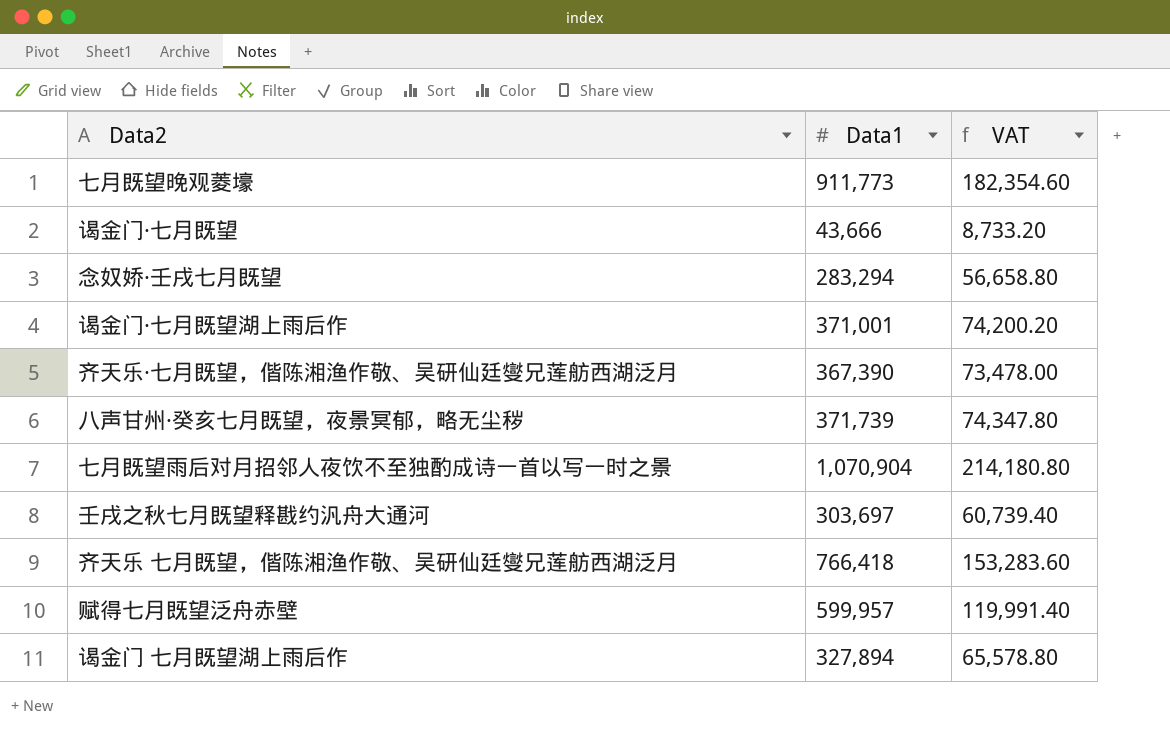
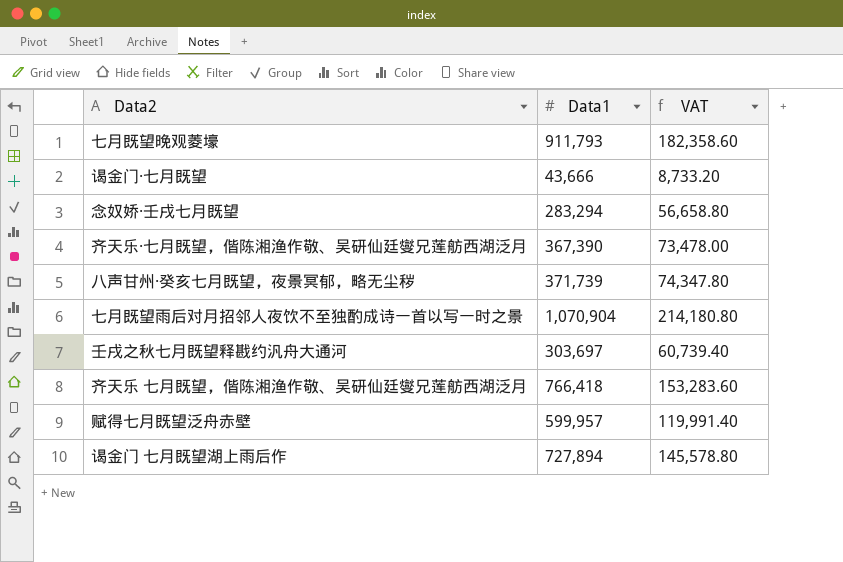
row 谒金门·七月既望湖上雨后作: 371,001 | 74,200.20 -> none
七月既望晚观菱壕 | Data1: 911,773 -> 911,793
七月既望晚观菱壕 | VAT: 182,354.60 -> 182,358.60
谒金门 七月既望湖上雨后作 | Data1: 327,894 -> 727,894
谒金门 七月既望湖上雨后作 | VAT: 65,578.80 -> 145,578.80

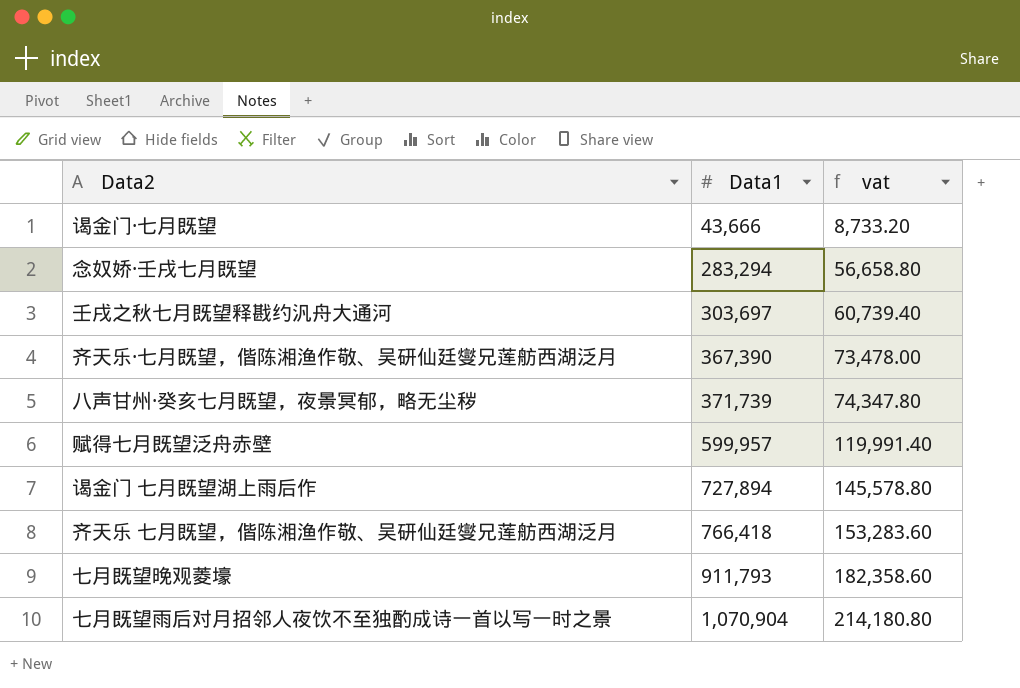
row order: none -> Data1 ascending
column name: VAT -> vat

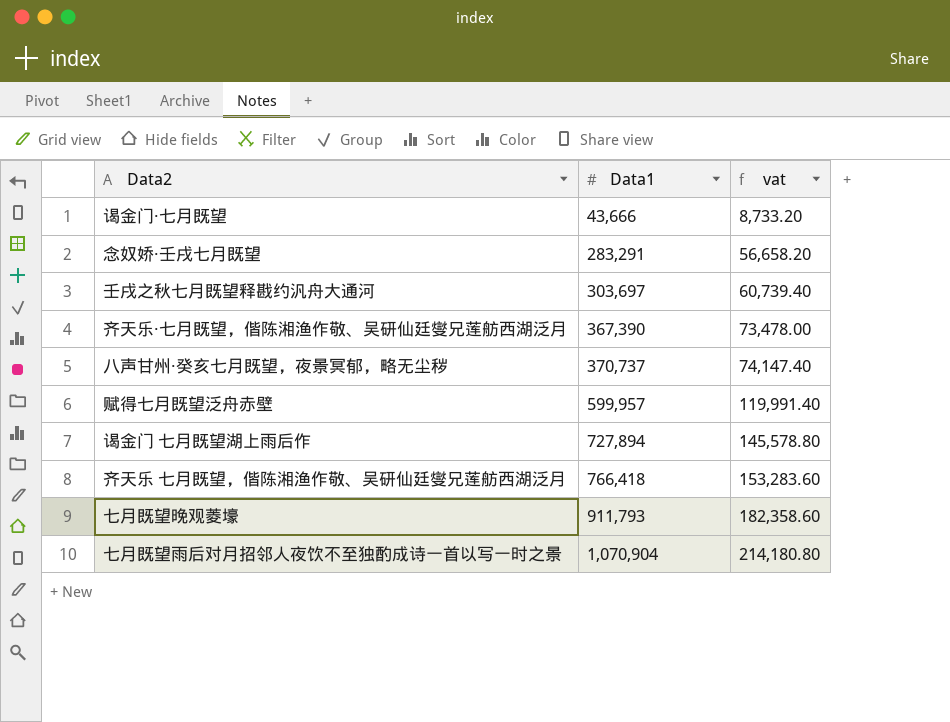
念奴娇·壬戌七月既望 | Data1: 283,294 -> 283,291
念奴娇·壬戌七月既望 | vat: 56,658.80 -> 56,658.20
八声甘州·癸亥七月既望，夜景冥郁，略无尘秽 | Data1: 371,739 -> 370,737
八声甘州·癸亥七月既望，夜景冥郁，略无尘秽 | vat: 74,347.80 -> 74,147.40

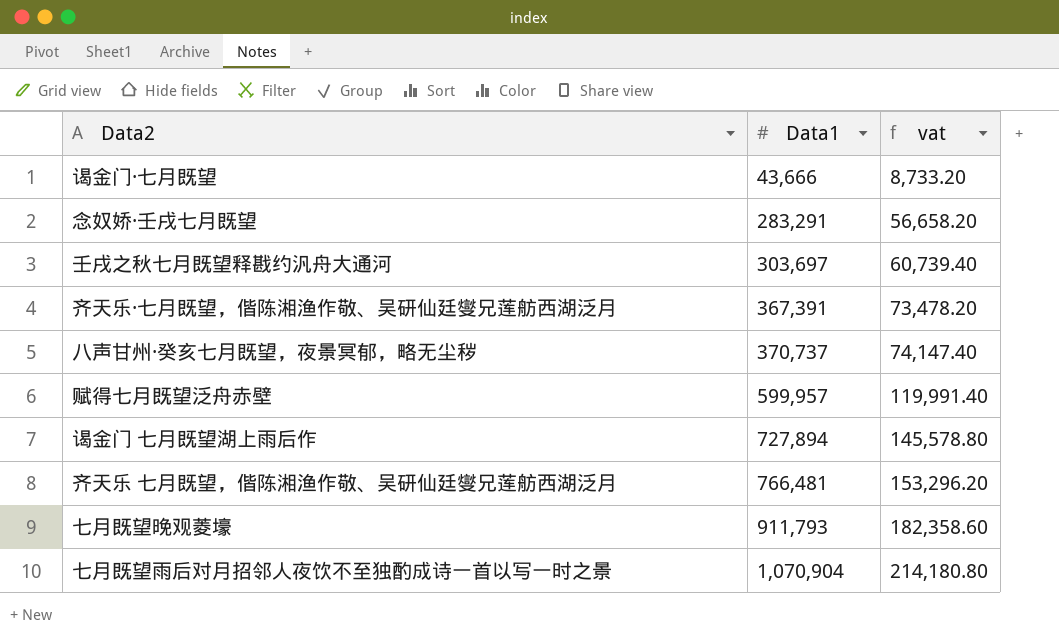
齐天乐·七月既望，偕陈湘渔作敬、吴研仙廷燮兄莲舫西湖泛月 | Data1: 367,390 -> 367,391
齐天乐·七月既望，偕陈湘渔作敬、吴研仙廷燮兄莲舫西湖泛月 | vat: 73,478.00 -> 73,478.20
齐天乐 七月既望，偕陈湘渔作敬、吴研仙廷燮兄莲舫西湖泛月 | Data1: 766,418 -> 766,481
齐天乐 七月既望，偕陈湘渔作敬、吴研仙廷燮兄莲舫西湖泛月 | vat: 153,283.60 -> 153,296.20

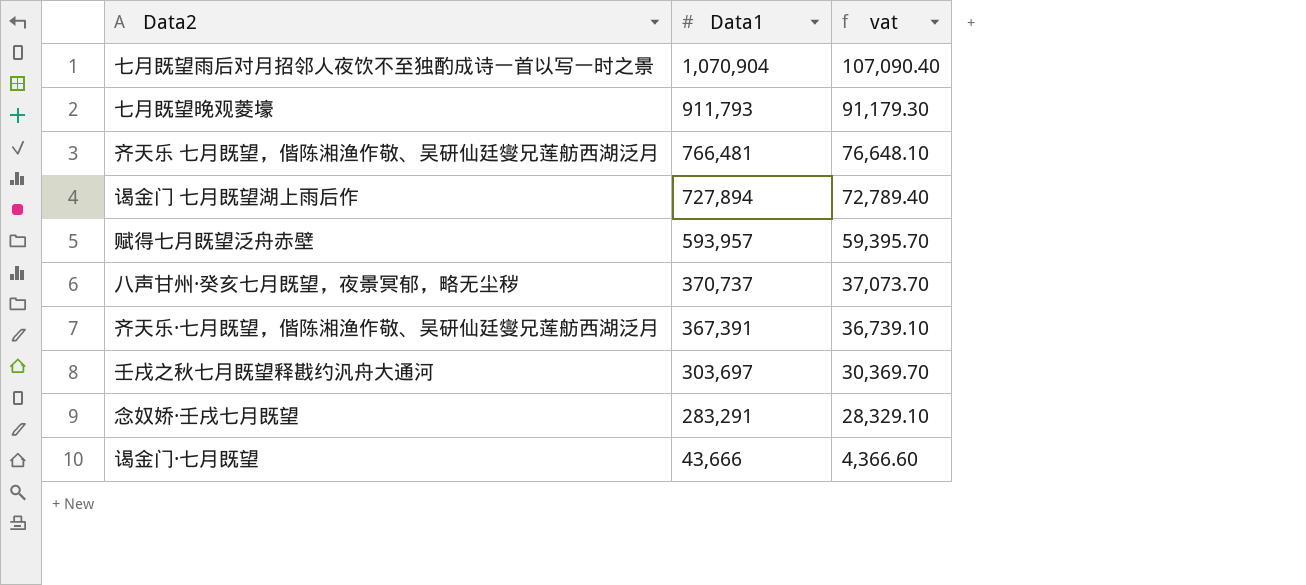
row order: Data1 ascending -> Data1 descending
column vat | formula: [Data1] * 0.2 -> [Data1] * 0.1
赋得七月既望泛舟赤壁 | Data1: 599,957 -> 593,957

